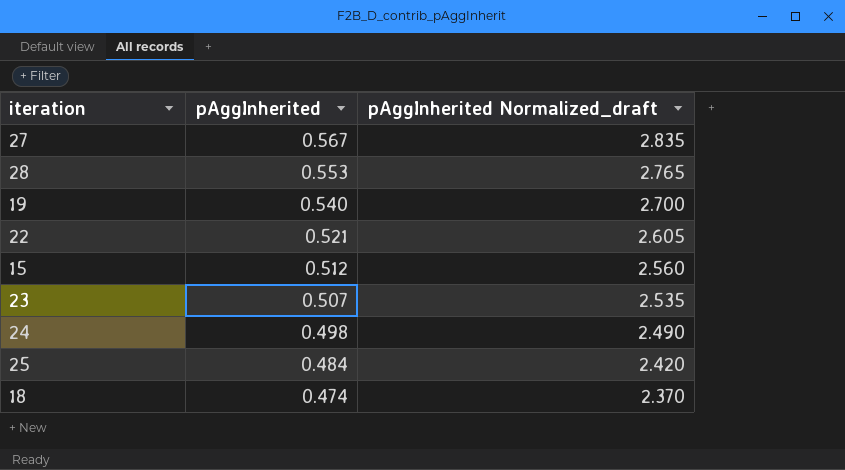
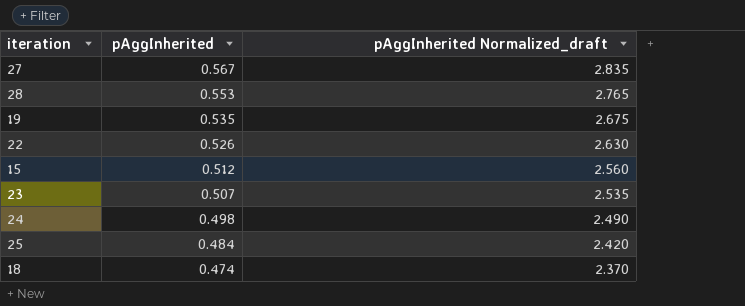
19 | pAggInherited: 0.540 -> 0.535
19 | pAggInherited Normalized_draft: 2.700 -> 2.675
22 | pAggInherited: 0.521 -> 0.526
22 | pAggInherited Normalized_draft: 2.605 -> 2.630

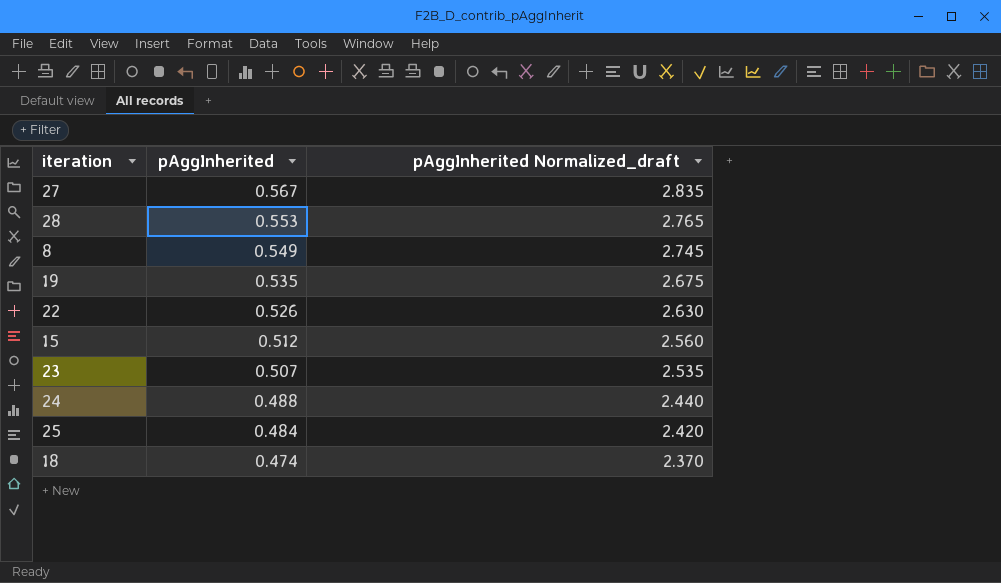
row 8: none -> 0.549 | 2.745
24 | pAggInherited: 0.498 -> 0.488
24 | pAggInherited Normalized_draft: 2.490 -> 2.440

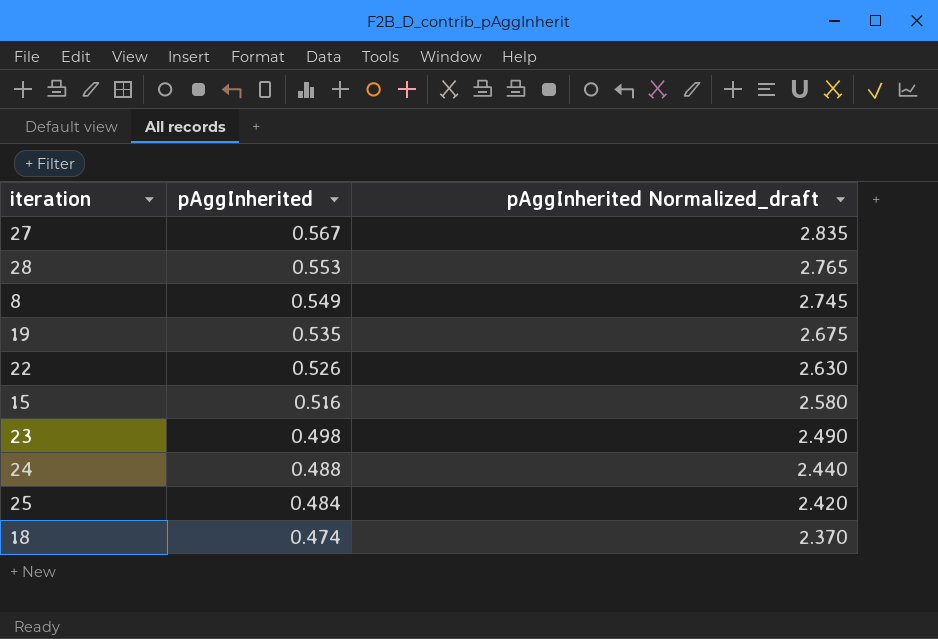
15 | pAggInherited: 0.512 -> 0.516
15 | pAggInherited Normalized_draft: 2.560 -> 2.580
23 | pAggInherited: 0.507 -> 0.498
23 | pAggInherited Normalized_draft: 2.535 -> 2.490

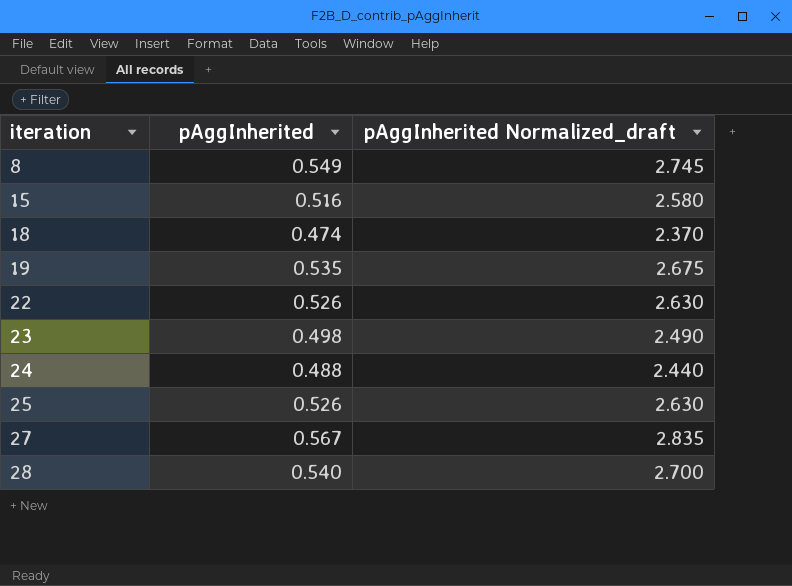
row order: pAggInherited descending -> iteration ascending
25 | pAggInherited: 0.484 -> 0.526
25 | pAggInherited Normalized_draft: 2.420 -> 2.630
28 | pAggInherited: 0.553 -> 0.540
28 | pAggInherited Normalized_draft: 2.765 -> 2.700

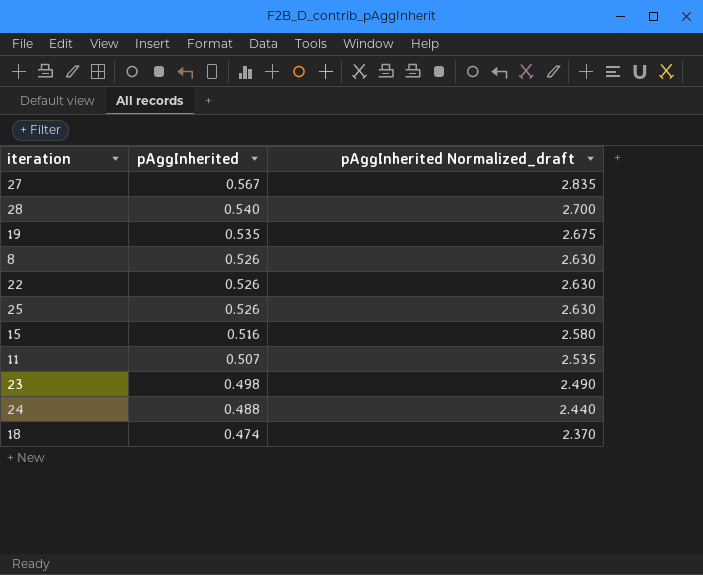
row order: iteration ascending -> pAggInherited descending
8 | pAggInherited: 0.549 -> 0.526
8 | pAggInherited Normalized_draft: 2.745 -> 2.630
row 11: none -> 0.507 | 2.535

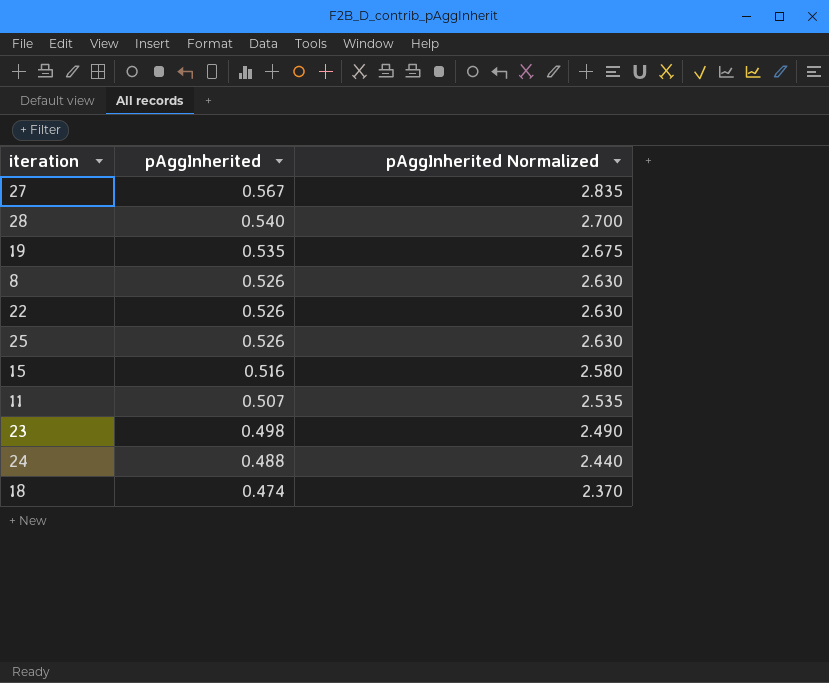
column name: pAggInherited Normalized_draft -> pAggInherited Normalized

